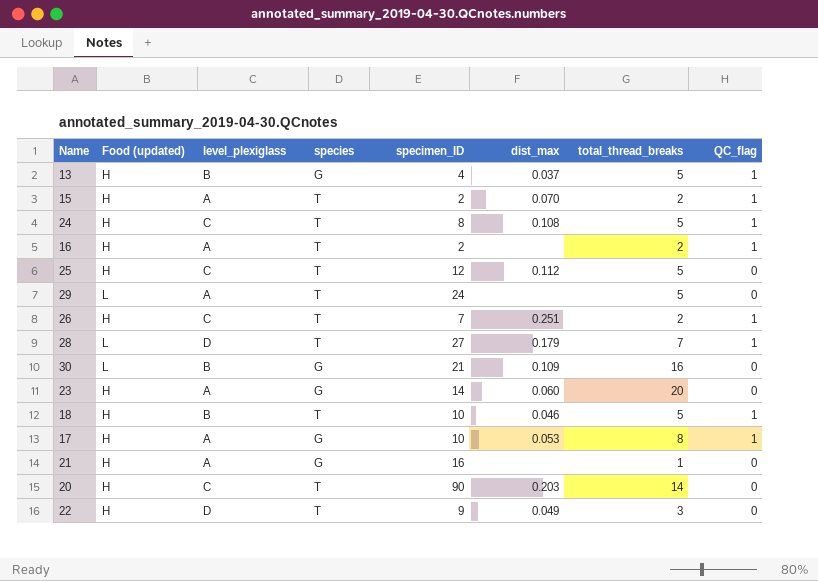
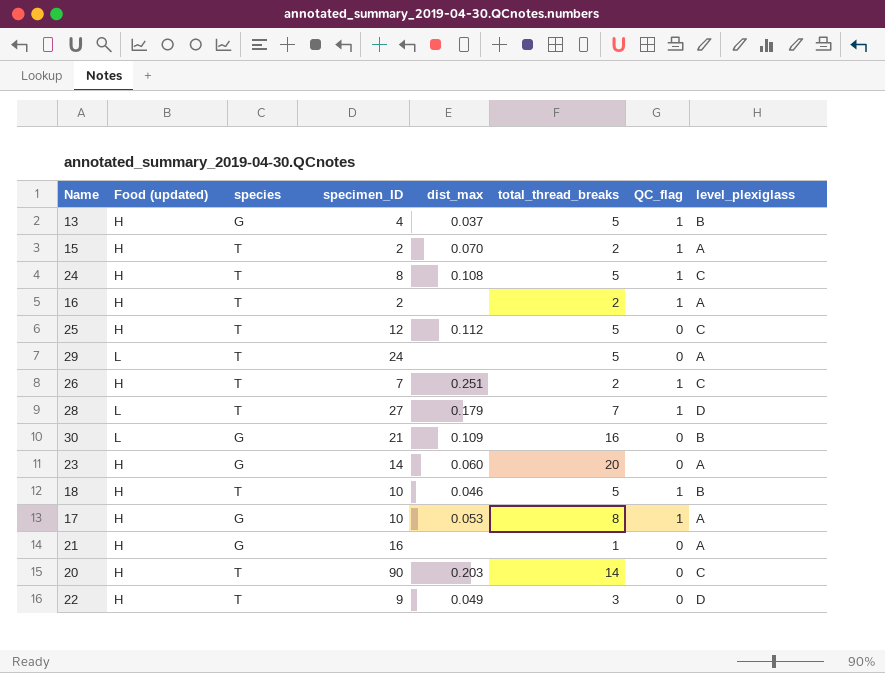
column level_plexiglass | position: 3 -> 8

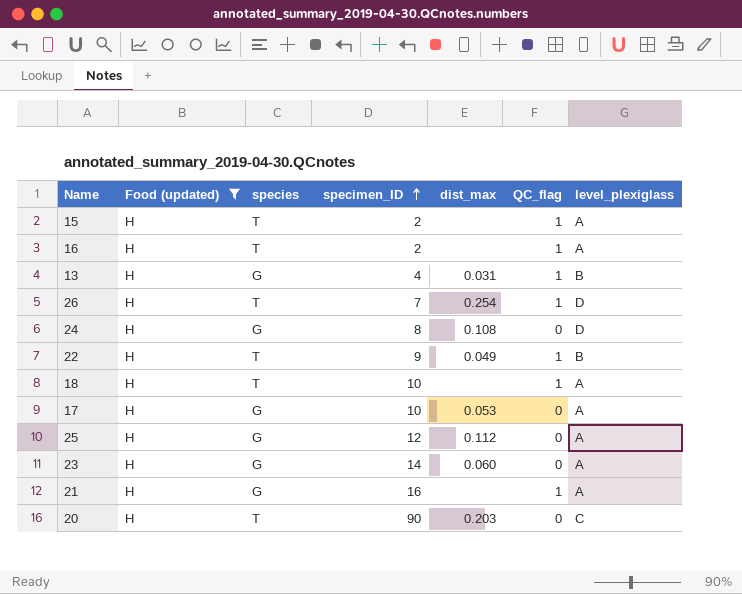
filter: none -> Food (updated) = H
row order: none -> specimen_ID ascending
column total_thread_breaks | position: 6 -> none
15 | dist_max: 0.070 -> none
13 | dist_max: 0.037 -> 0.031
26 | dist_max: 0.251 -> 0.254
26 | level_plexiglass: C -> D
24 | species: T -> G
24 | QC_flag: 1 -> 0
24 | level_plexiglass: C -> D
22 | QC_flag: 0 -> 1
22 | level_plexiglass: D -> B
18 | dist_max: 0.046 -> none
18 | level_plexiglass: B -> A
17 | QC_flag: 1 -> 0
25 | species: T -> G
25 | level_plexiglass: C -> A
21 | QC_flag: 0 -> 1

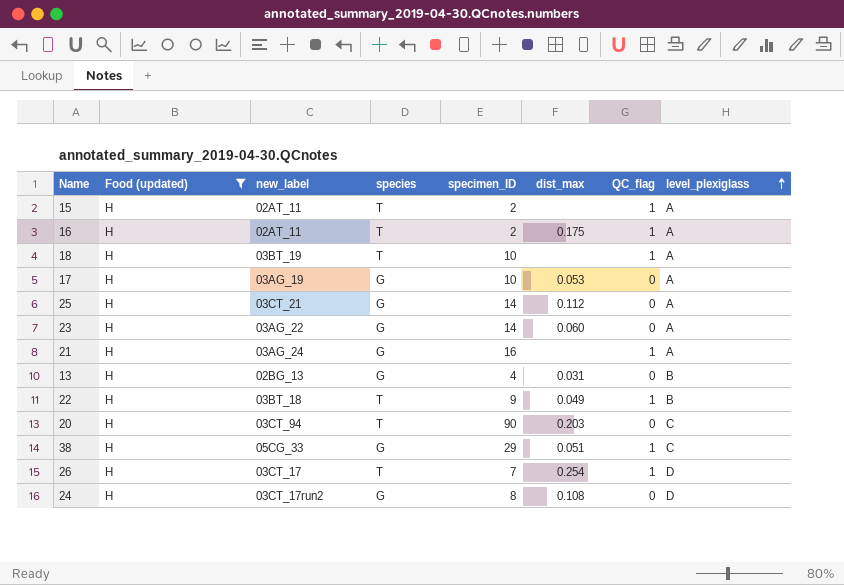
row order: specimen_ID ascending -> level_plexiglass ascending
column new_label | position: none -> 3
16 | dist_max: none -> 0.175
25 | specimen_ID: 12 -> 14
13 | QC_flag: 1 -> 0
row 38: none -> H | 05CG_33 | G | 29 | 0.051 | 1 | C

